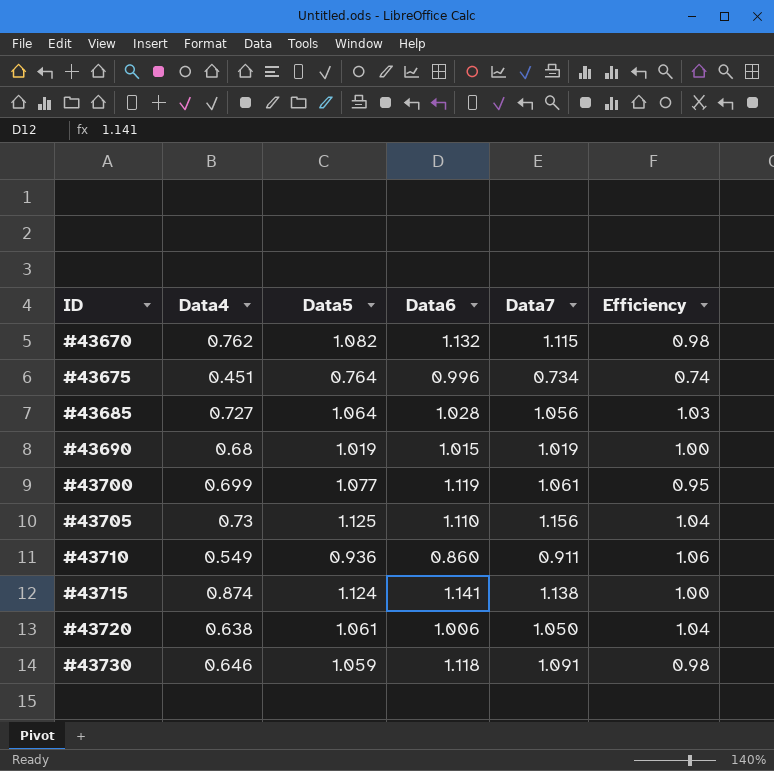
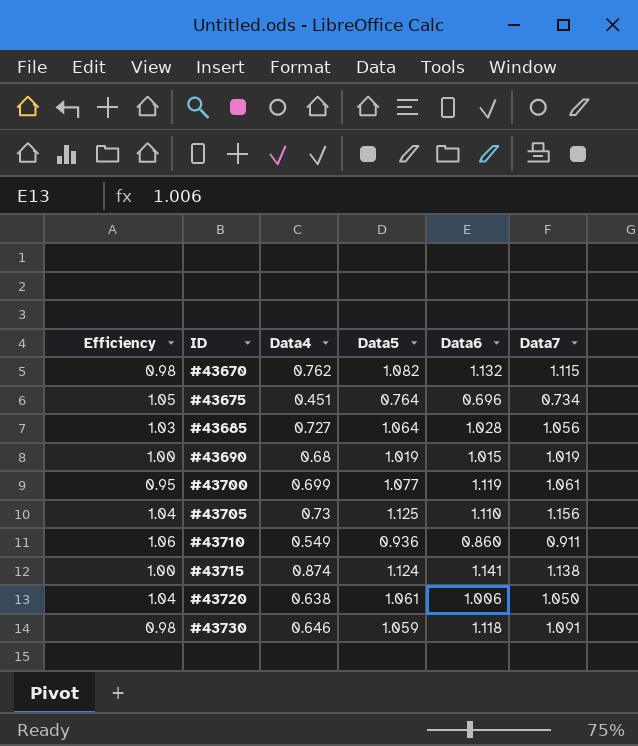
column Efficiency | position: 6 -> 1
#43675 | Efficiency: 0.74 -> 1.05
#43675 | Data6: 0.996 -> 0.696

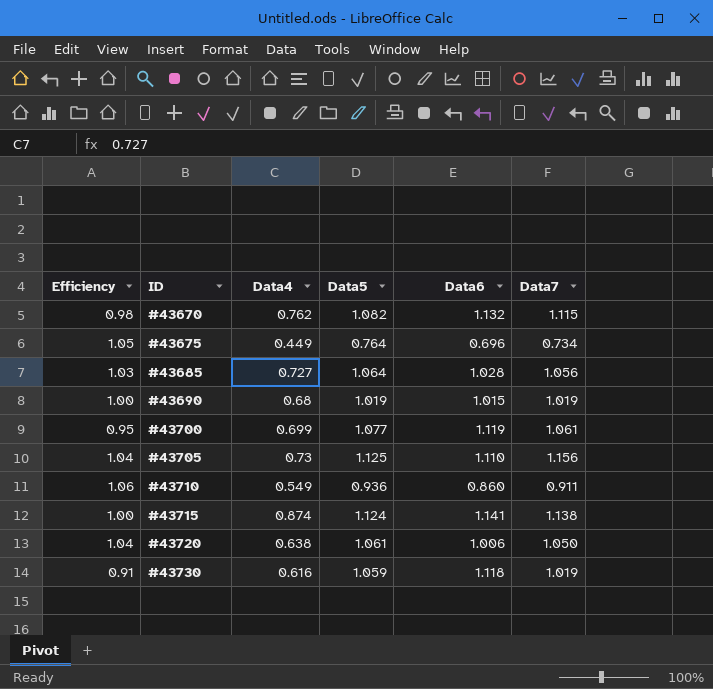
#43675 | Data4: 0.451 -> 0.449
#43730 | Efficiency: 0.98 -> 0.91
#43730 | Data4: 0.646 -> 0.616
#43730 | Data7: 1.091 -> 1.019

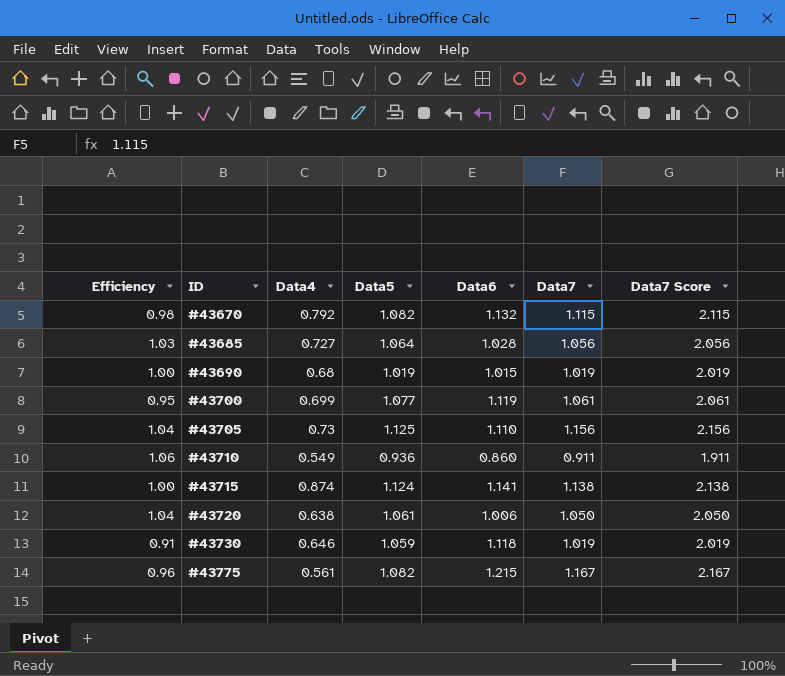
column Data7 Score | formula: none -> [Data7] + 1
row #43675: 1.05 | 0.449 | 0.764 | 0.696 | 0.734 -> none
#43670 | Data4: 0.762 -> 0.792
#43730 | Data4: 0.616 -> 0.646
row #43775: none -> 0.96 | 0.561 | 1.082 | 1.215 | 1.167 | 2.167

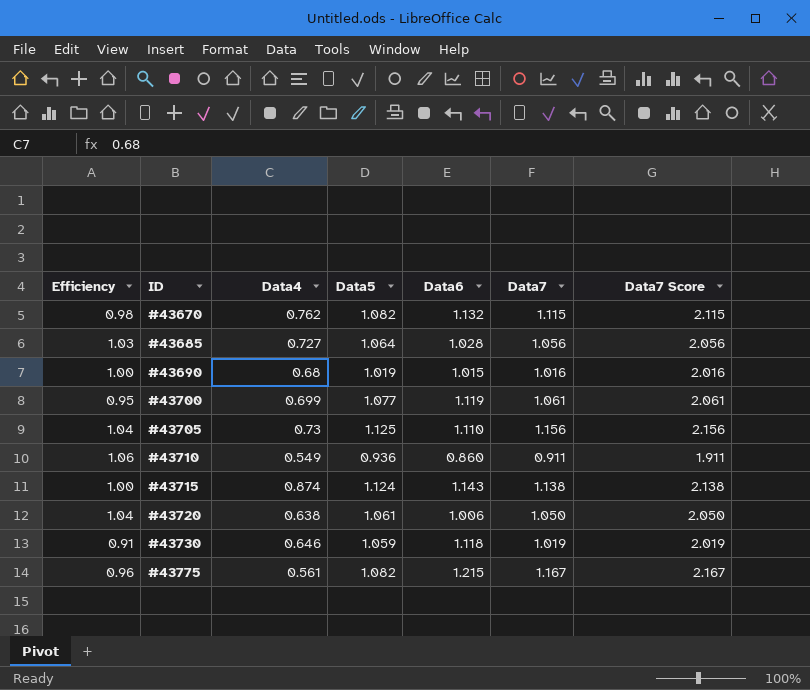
#43670 | Data4: 0.792 -> 0.762
#43690 | Data7: 1.019 -> 1.016
#43690 | Data7 Score: 2.019 -> 2.016
#43715 | Data6: 1.141 -> 1.143

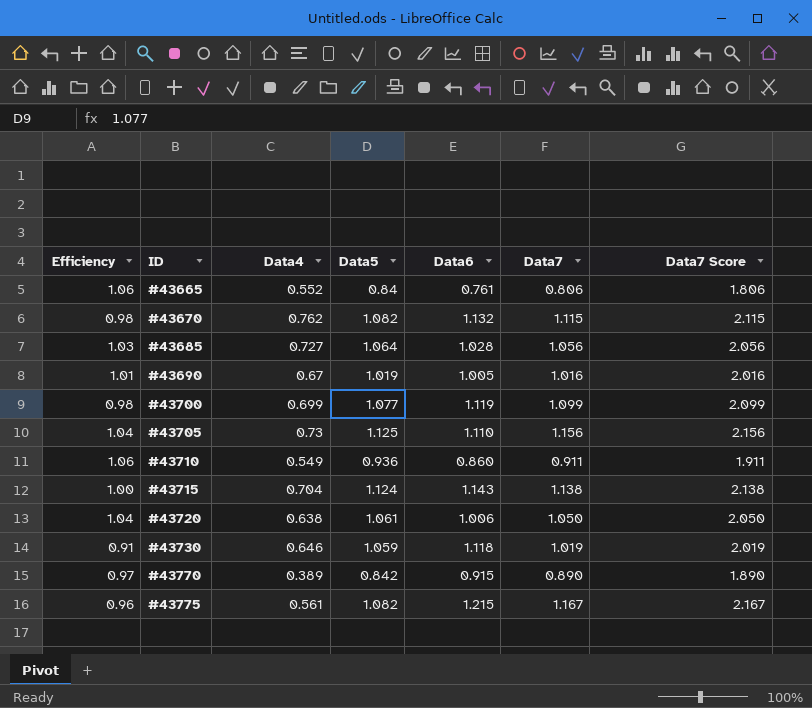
row #43665: none -> 1.06 | 0.552 | 0.84 | 0.761 | 0.806 | 1.806
#43690 | Efficiency: 1.00 -> 1.01
#43690 | Data4: 0.68 -> 0.67
#43690 | Data6: 1.015 -> 1.005
#43700 | Efficiency: 0.95 -> 0.98
#43700 | Data7: 1.061 -> 1.099
#43700 | Data7 Score: 2.061 -> 2.099
#43715 | Data4: 0.874 -> 0.704
row #43770: none -> 0.97 | 0.389 | 0.842 | 0.915 | 0.890 | 1.890

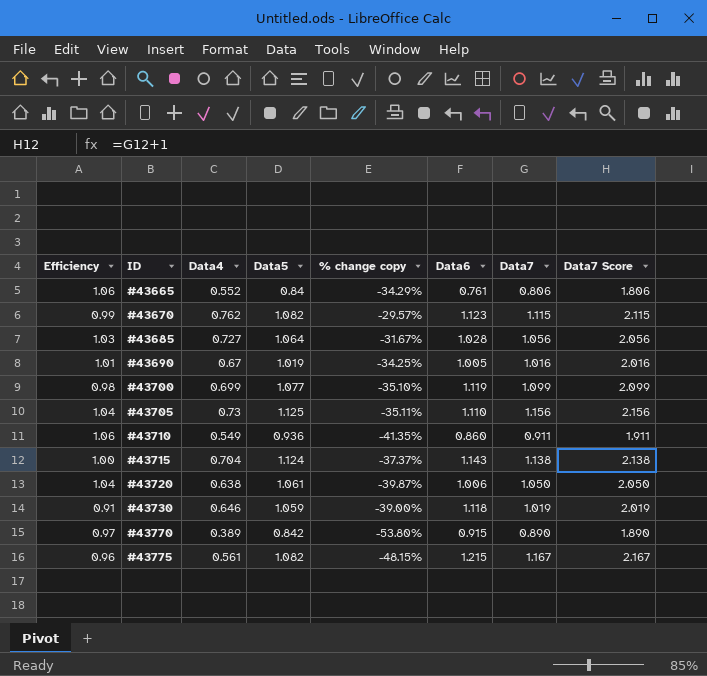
column % change copy | formula: none -> ([Data4] - [Data5]) / [Data5]
#43670 | Efficiency: 0.98 -> 0.99
#43670 | Data6: 1.132 -> 1.123

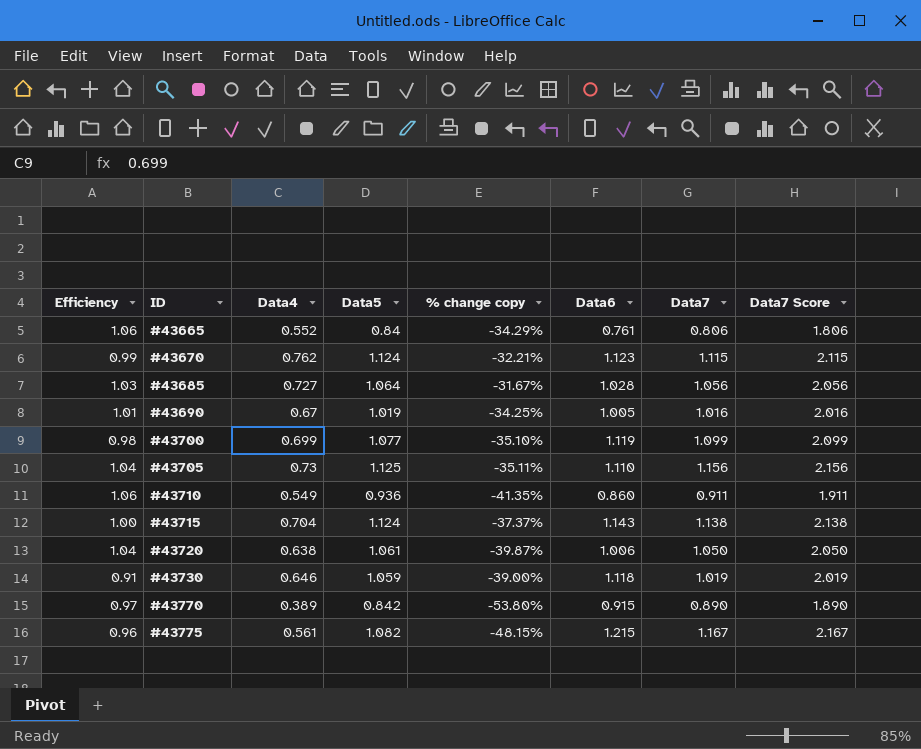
#43670 | Data5: 1.082 -> 1.124
#43670 | % change copy: -29.57% -> -32.21%

